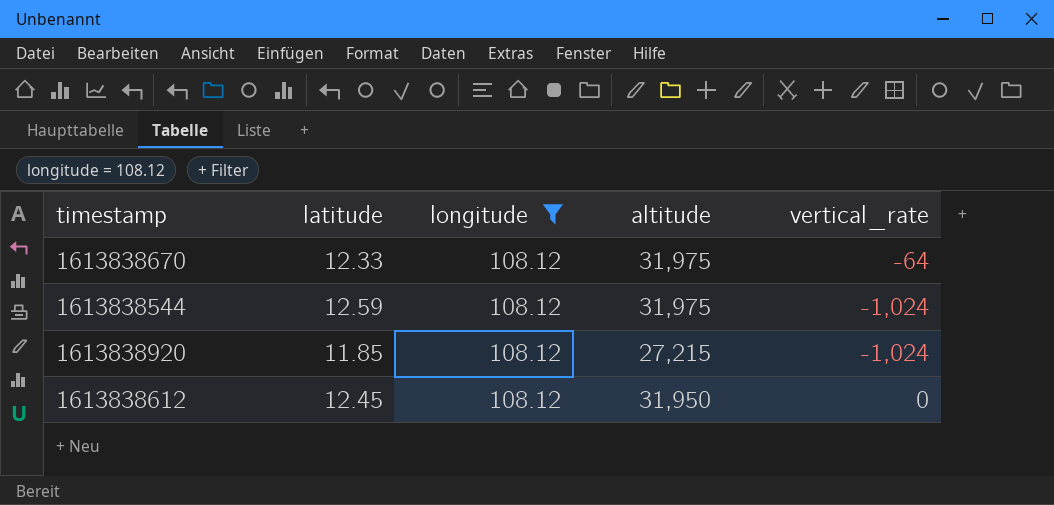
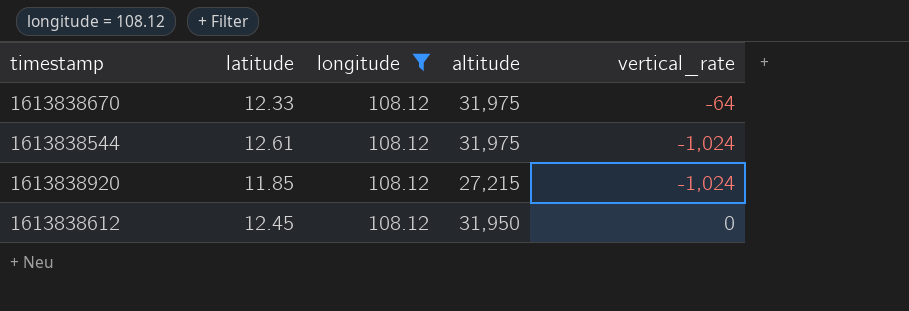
1613838544 | latitude: 12.59 -> 12.61

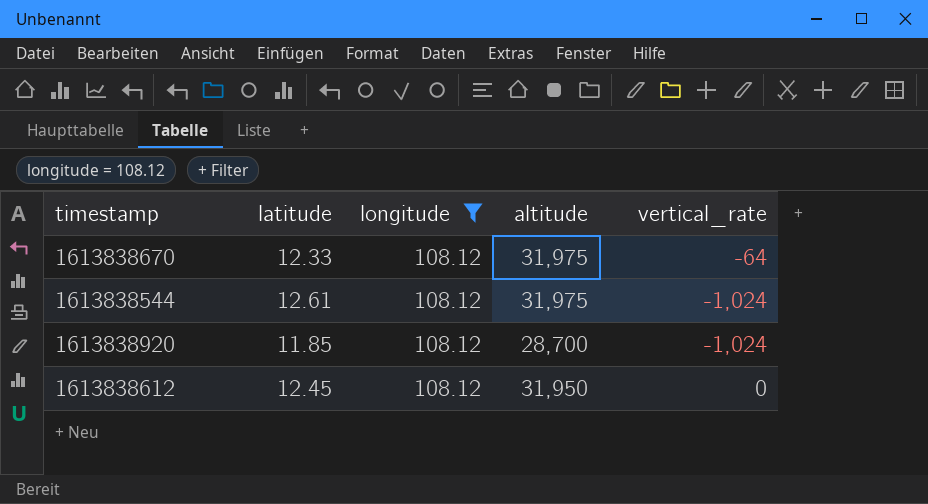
1613838920 | altitude: 27,215 -> 28,700

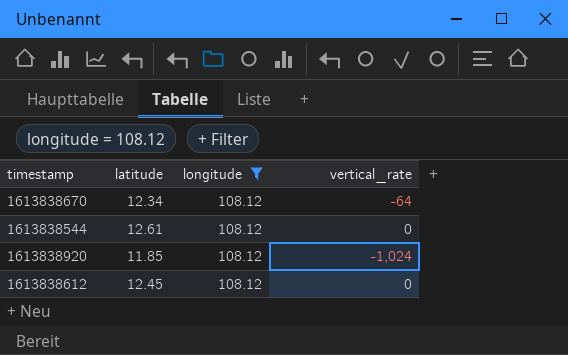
column altitude | position: 4 -> none
1613838670 | latitude: 12.33 -> 12.34
1613838544 | vertical_rate: -1,024 -> 0

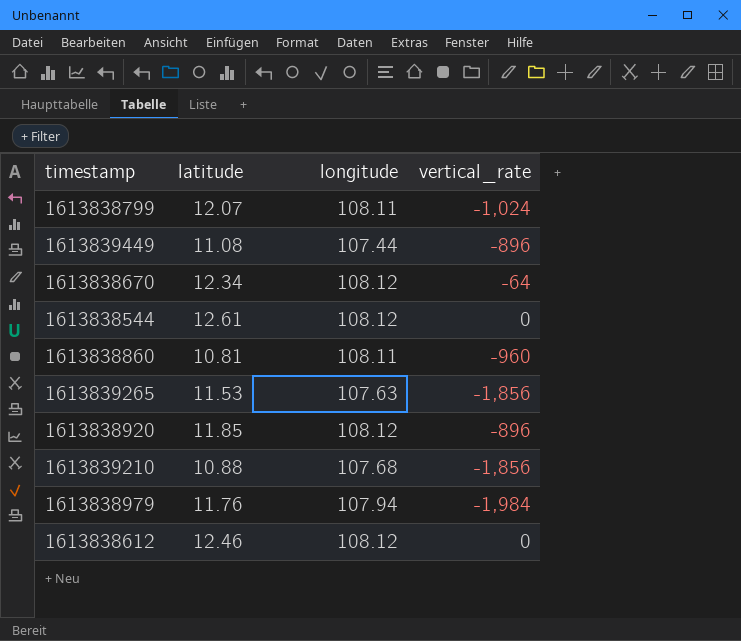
filter: longitude = 108.12 -> none
1613838920 | vertical_rate: -1,024 -> -896
1613838612 | latitude: 12.45 -> 12.46

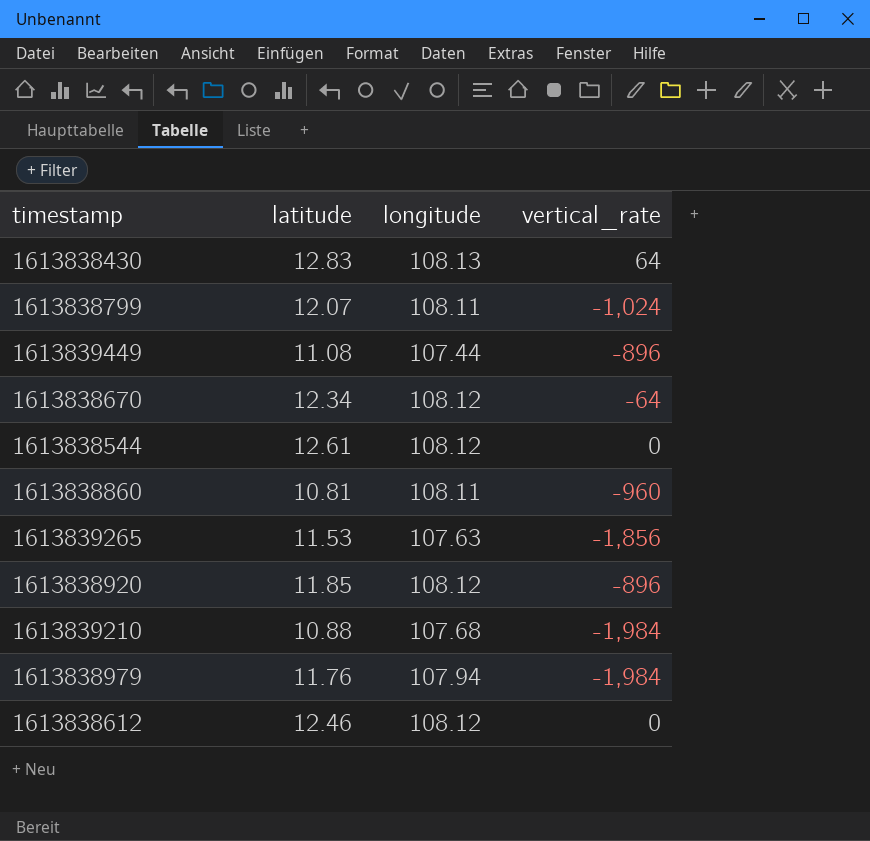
row 1613838430: none -> 12.83 | 108.13 | 64
1613839210 | vertical_rate: -1,856 -> -1,984

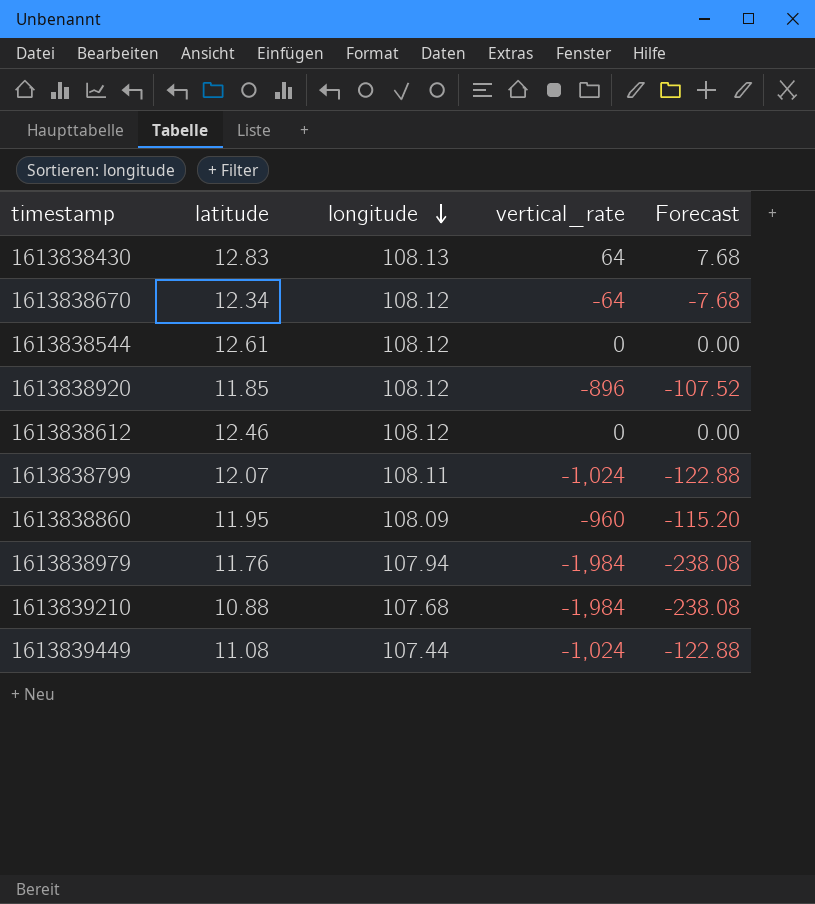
row order: none -> longitude descending
column Forecast | formula: none -> [vertical_rate] * 0.12
row 1613839265: 11.53 | 107.63 | -1,856 -> none
1613838860 | latitude: 10.81 -> 11.95
1613838860 | longitude: 108.11 -> 108.09
1613839449 | vertical_rate: -896 -> -1,024

